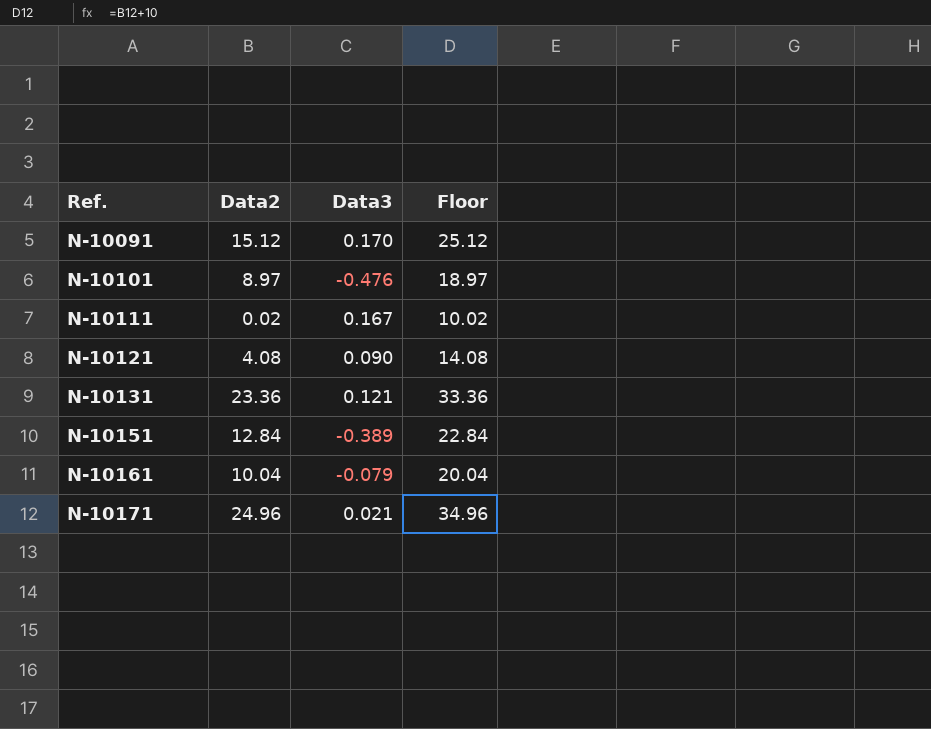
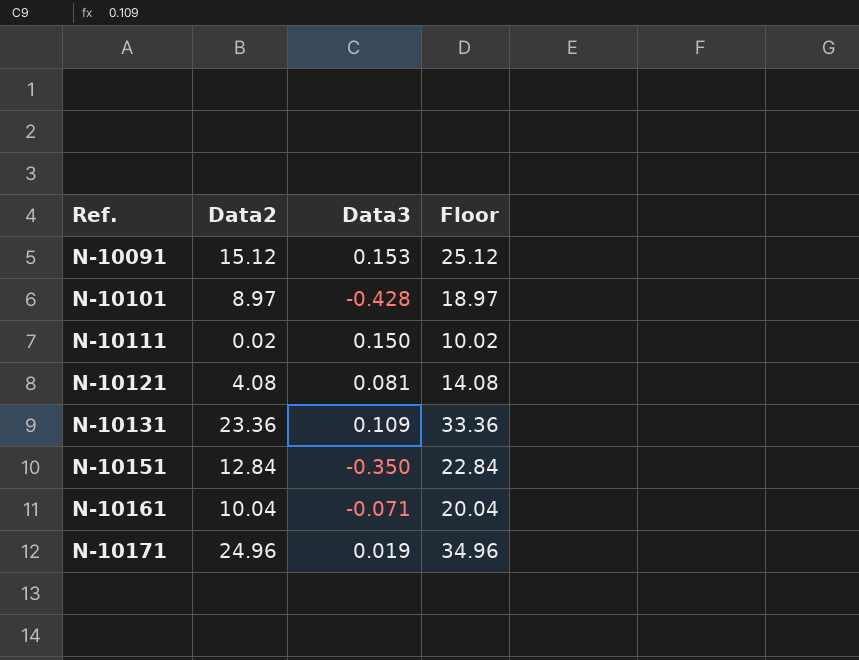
N-10091 | Data3: 0.170 -> 0.153
N-10101 | Data3: -0.476 -> -0.428
N-10111 | Data3: 0.167 -> 0.150
N-10121 | Data3: 0.090 -> 0.081
N-10131 | Data3: 0.121 -> 0.109
N-10151 | Data3: -0.389 -> -0.350
N-10161 | Data3: -0.079 -> -0.071
N-10171 | Data3: 0.021 -> 0.019

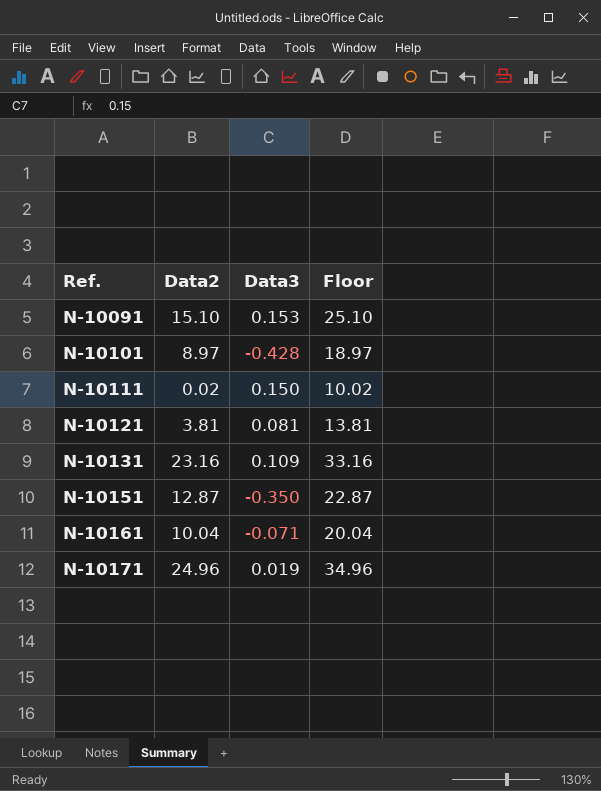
N-10091 | Data2: 15.12 -> 15.10
N-10091 | Floor: 25.12 -> 25.10
N-10121 | Data2: 4.08 -> 3.81
N-10121 | Floor: 14.08 -> 13.81
N-10131 | Data2: 23.36 -> 23.16
N-10131 | Floor: 33.36 -> 33.16
N-10151 | Data2: 12.84 -> 12.87
N-10151 | Floor: 22.84 -> 22.87

